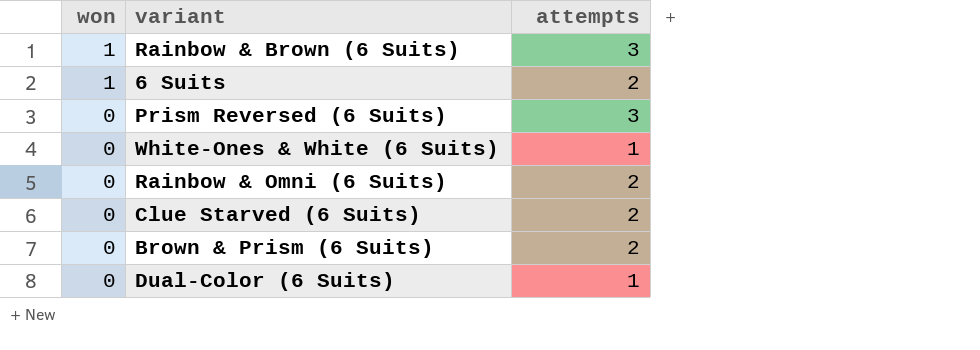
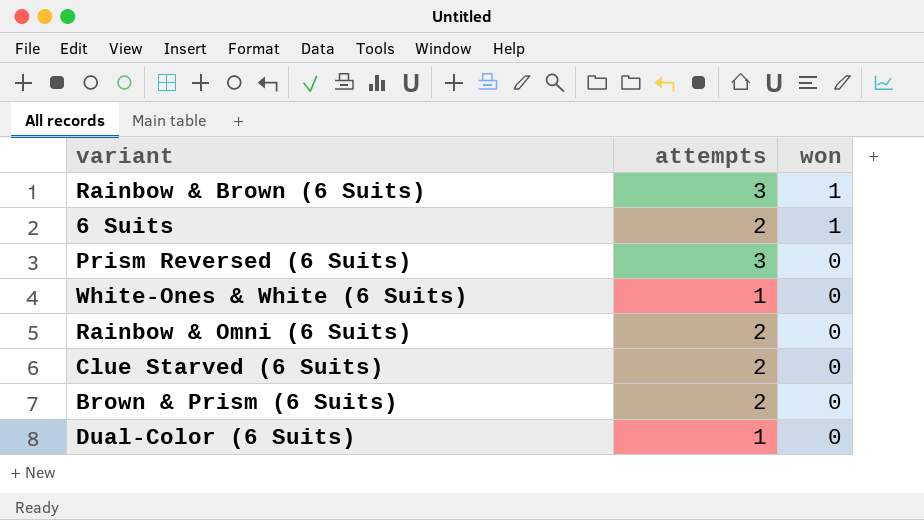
column won | position: 1 -> 3

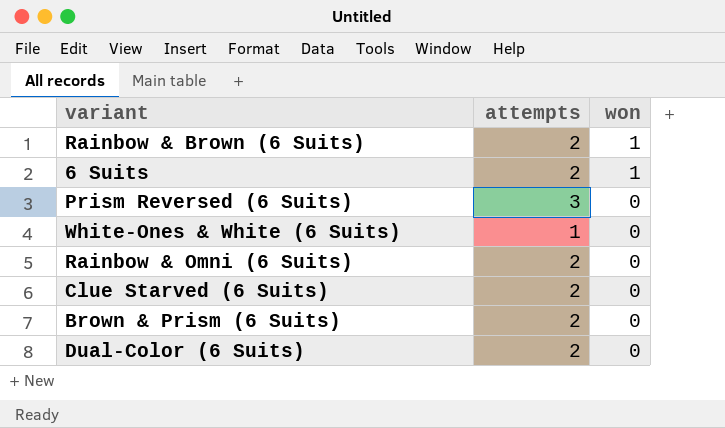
Rainbow & Brown (6 Suits) | attempts: 3 -> 2
Dual-Color (6 Suits) | attempts: 1 -> 2

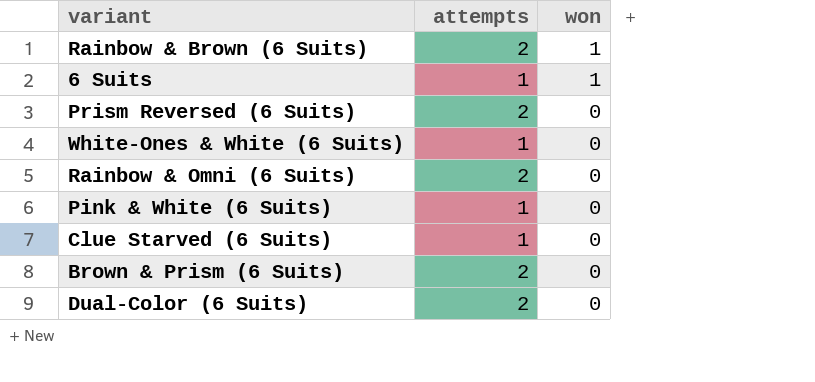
6 Suits | attempts: 2 -> 1
Prism Reversed (6 Suits) | attempts: 3 -> 2
row Pink & White (6 Suits): none -> 1 | 0
Clue Starved (6 Suits) | attempts: 2 -> 1

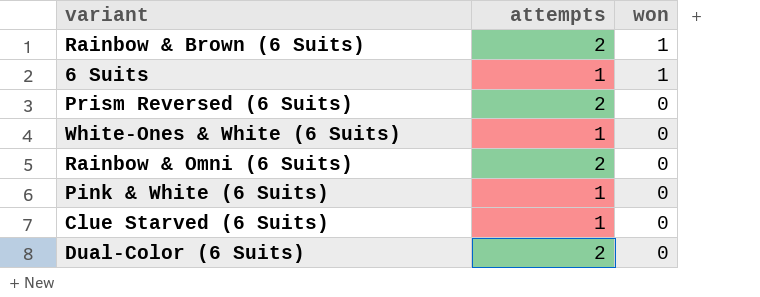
row Brown & Prism (6 Suits): 2 | 0 -> none

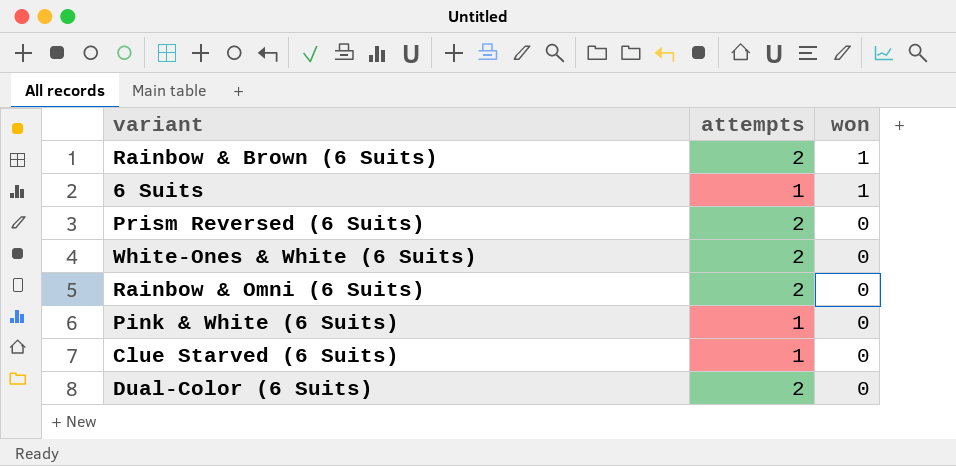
White-Ones & White (6 Suits) | attempts: 1 -> 2

